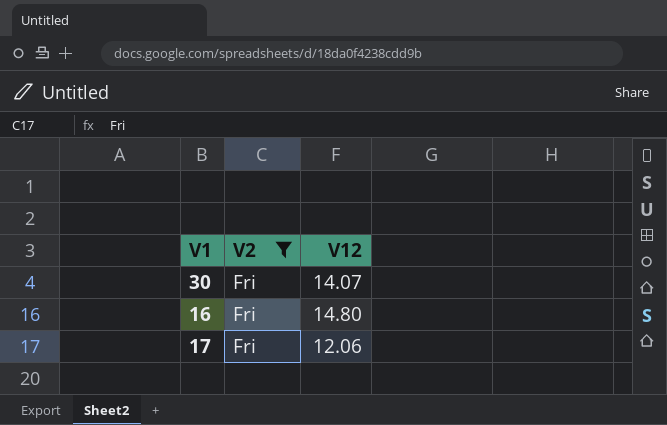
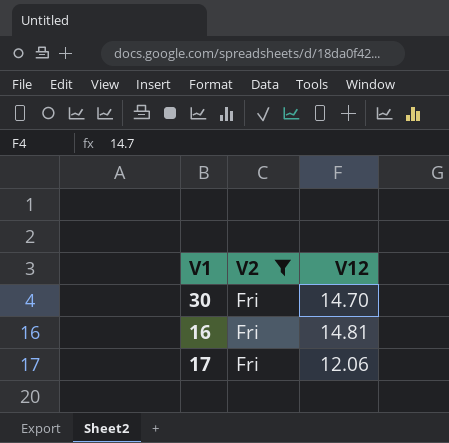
30 | V12: 14.07 -> 14.70
16 | V12: 14.80 -> 14.81

